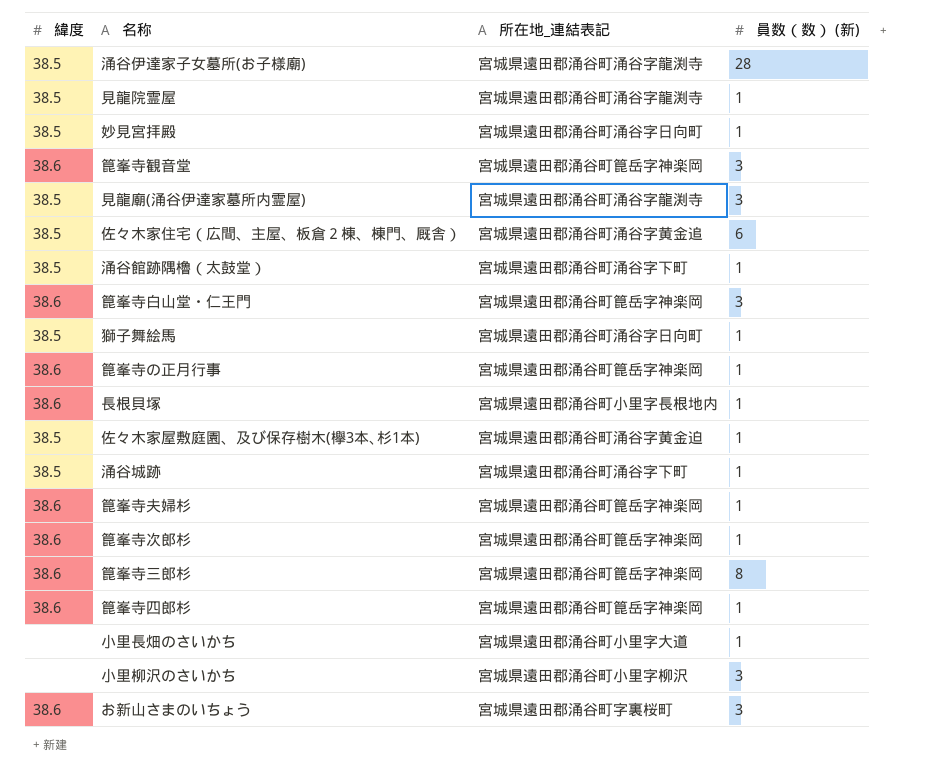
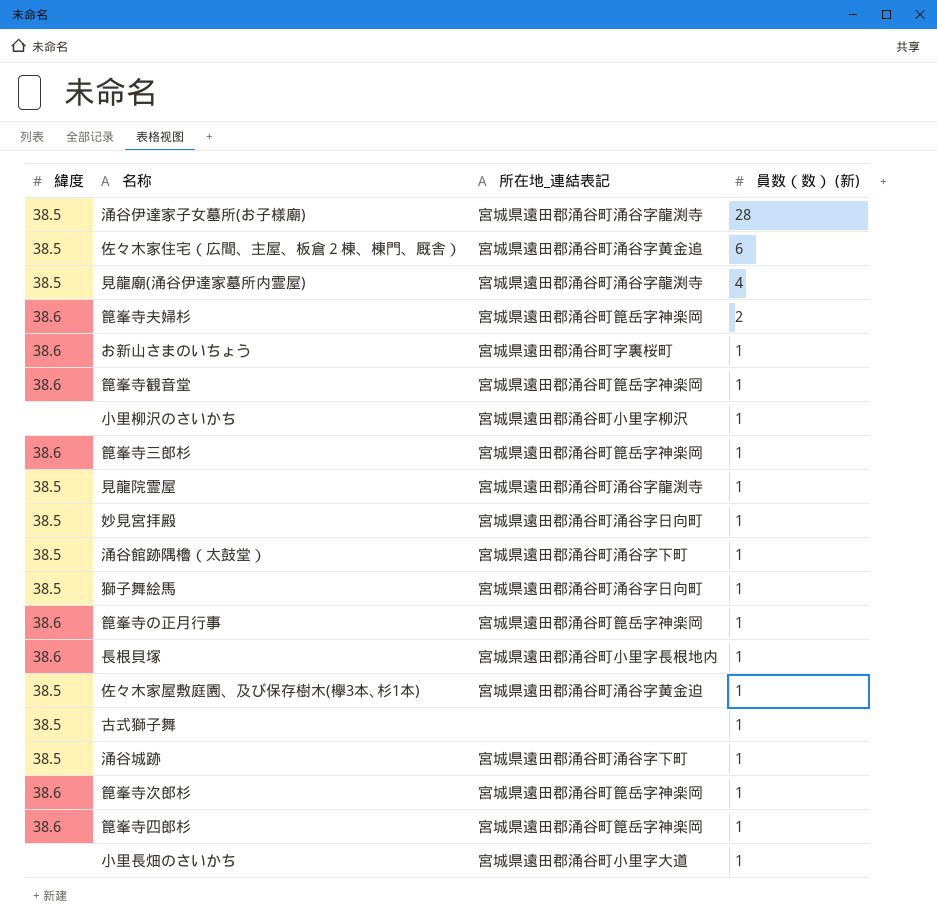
row order: none -> 員数（数） (新) descending
row 箟峯寺白山堂・仁王門: 38.6 | 宮城県遠田郡涌谷町箟岳字神楽岡 | 3 -> none
見龍廟(涌谷伊達家墓所内霊屋) | 員数（数） (新): 3 -> 4
箟峯寺夫婦杉 | 員数（数） (新): 1 -> 2
お新山さまのいちょう | 員数（数） (新): 3 -> 1
箟峯寺観音堂 | 員数（数） (新): 3 -> 1
小里柳沢のさいかち | 員数（数） (新): 3 -> 1
箟峯寺三郎杉 | 員数（数） (新): 8 -> 1
row 古式獅子舞: none -> 38.5 | none | 1

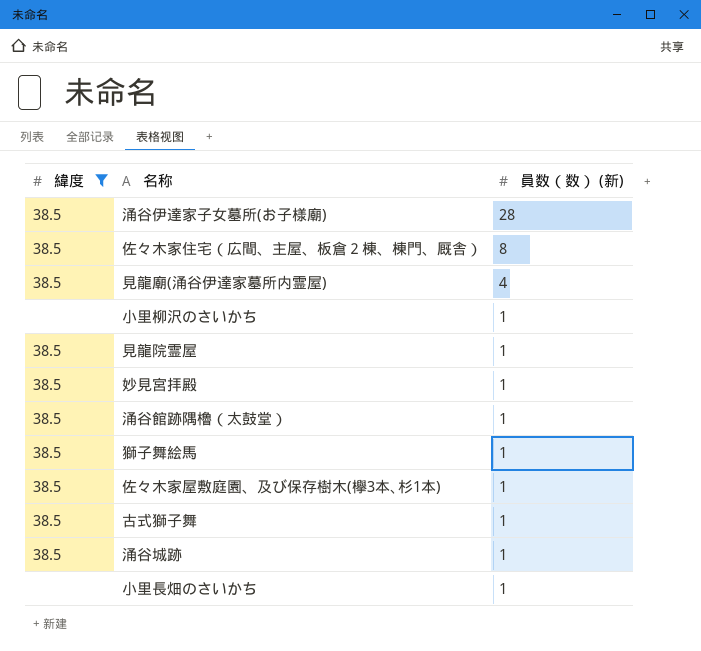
filter: none -> 緯度 != 38.6
column 所在地_連結表記 | position: 3 -> none
佐々木家住宅（広間、主屋、板倉２棟、棟門、厩舎） | 員数（数） (新): 6 -> 8

